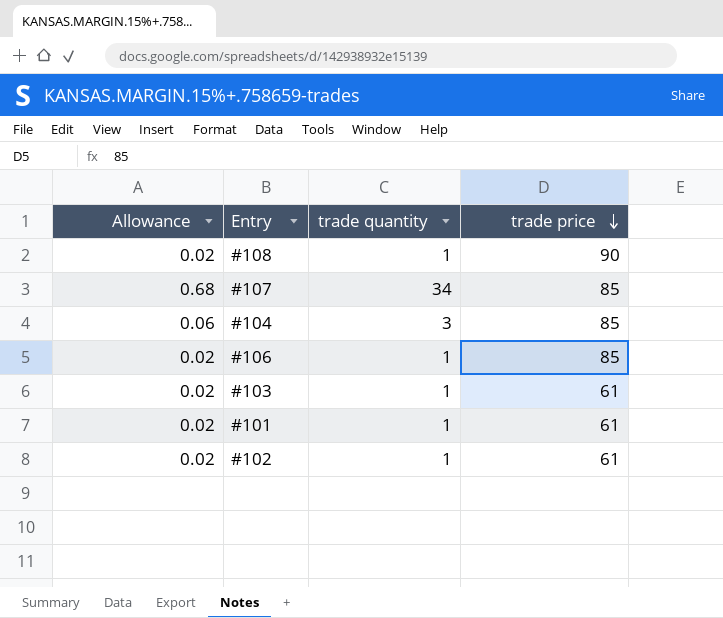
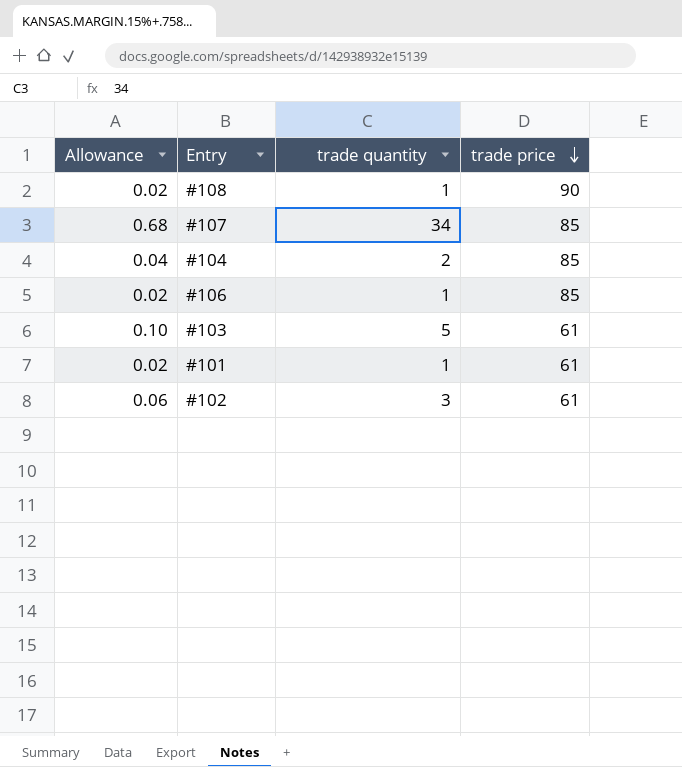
#104 | Allowance: 0.06 -> 0.04
#104 | trade quantity: 3 -> 2
#103 | Allowance: 0.02 -> 0.10
#103 | trade quantity: 1 -> 5
#102 | Allowance: 0.02 -> 0.06
#102 | trade quantity: 1 -> 3

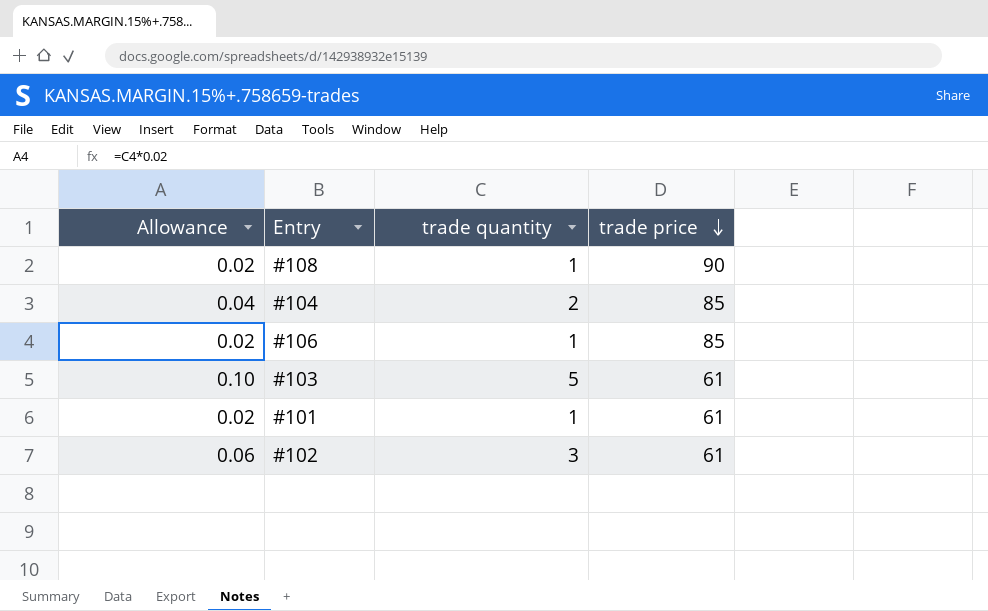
row #107: 0.68 | 34 | 85 -> none

